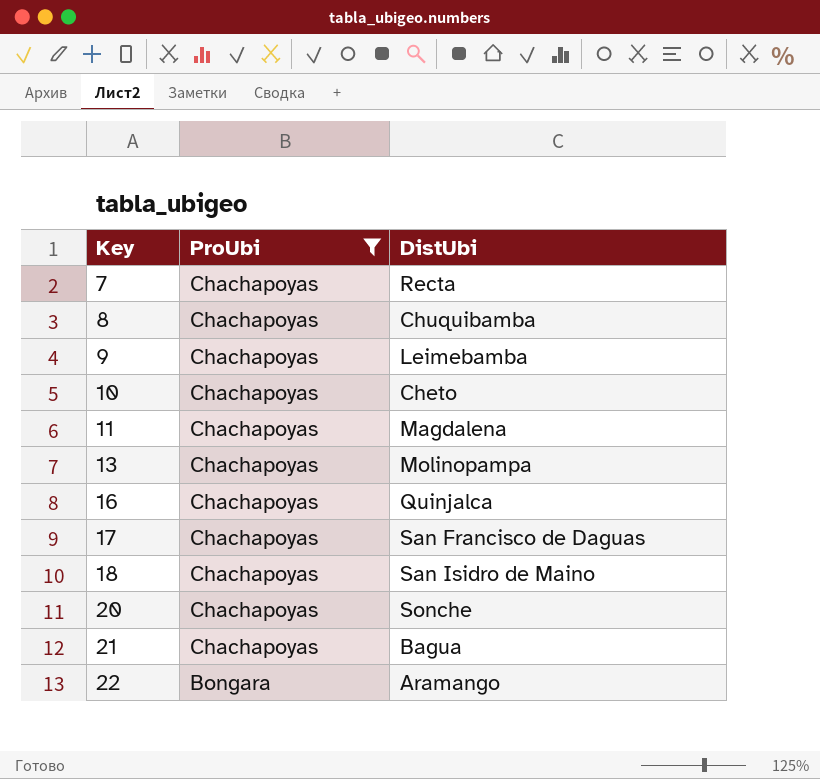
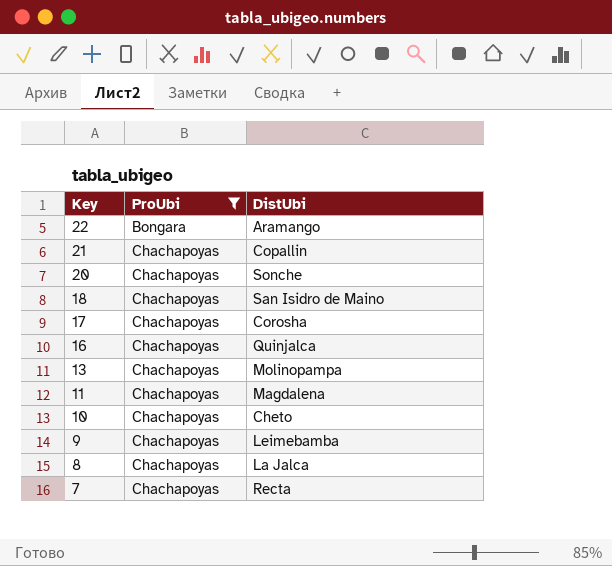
row order: Key ascending -> Key descending
21 | DistUbi: Bagua -> Copallin
17 | DistUbi: San Francisco de Daguas -> Corosha
8 | DistUbi: Chuquibamba -> La Jalca

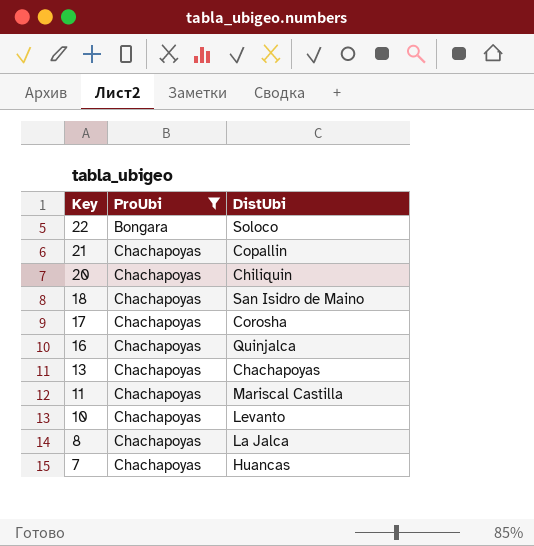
row 9: Chachapoyas | Leimebamba -> none
22 | DistUbi: Aramango -> Soloco
20 | DistUbi: Sonche -> Chiliquin
13 | DistUbi: Molinopampa -> Chachapoyas
11 | DistUbi: Magdalena -> Mariscal Castilla
10 | DistUbi: Cheto -> Levanto
7 | DistUbi: Recta -> Huancas

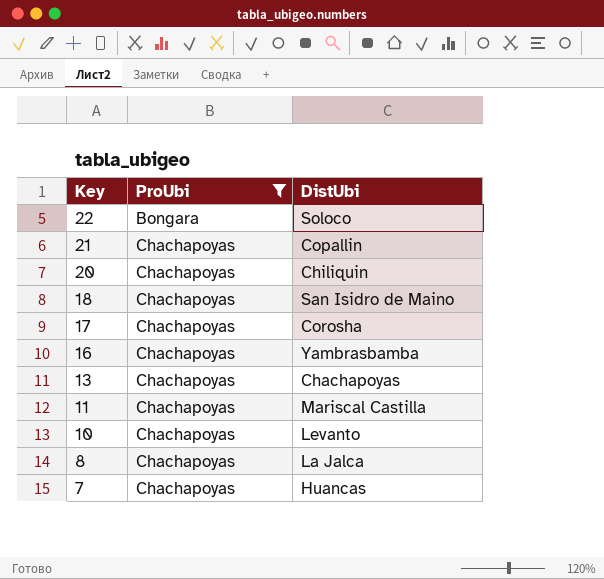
16 | DistUbi: Quinjalca -> Yambrasbamba

